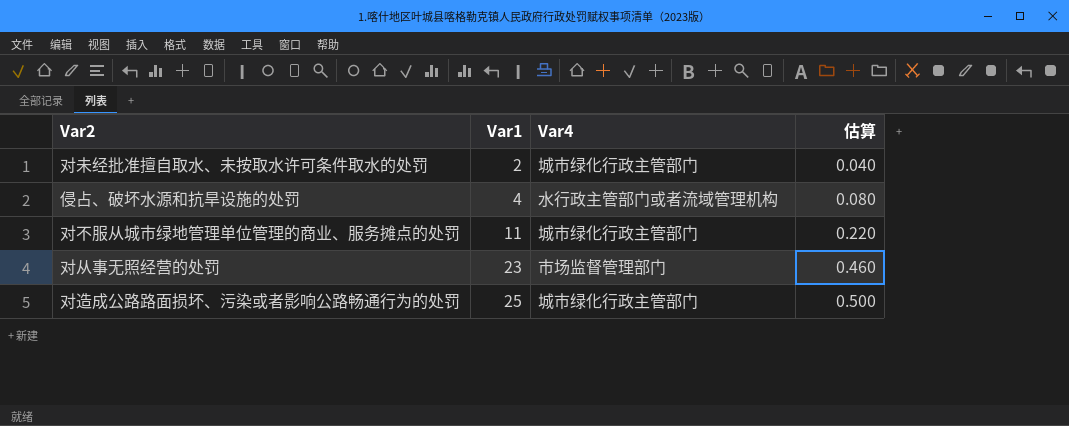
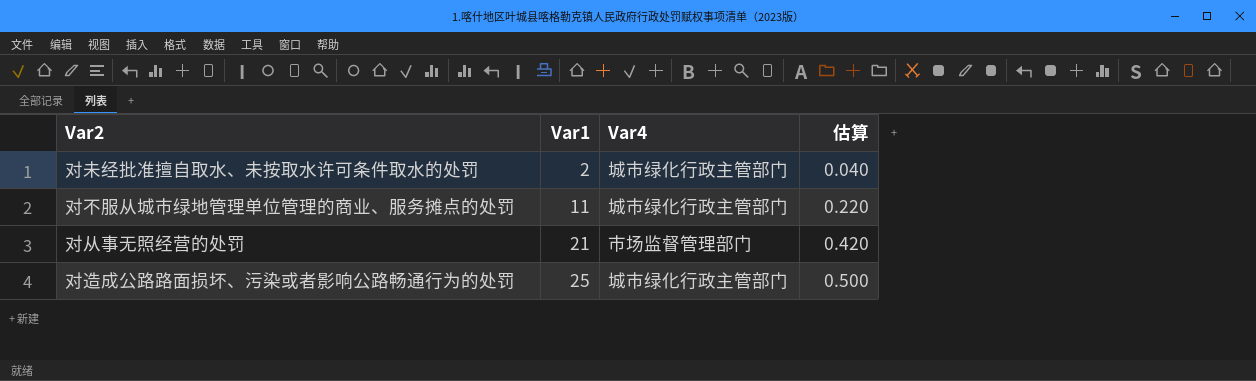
row 侵占、破坏水源和抗旱设施的处罚: 4 | 水行政主管部门或者流域管理机构 | 0.080 -> none
对从事无照经营的处罚 | Var1: 23 -> 21
对从事无照经营的处罚 | 估算: 0.460 -> 0.420

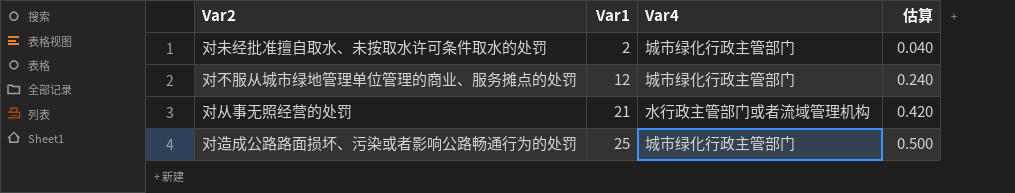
对不服从城市绿地管理单位管理的商业、服务摊点的处罚 | Var1: 11 -> 12
对不服从城市绿地管理单位管理的商业、服务摊点的处罚 | 估算: 0.220 -> 0.240
对从事无照经营的处罚 | Var4: 市场监督管理部门 -> 水行政主管部门或者流域管理机构

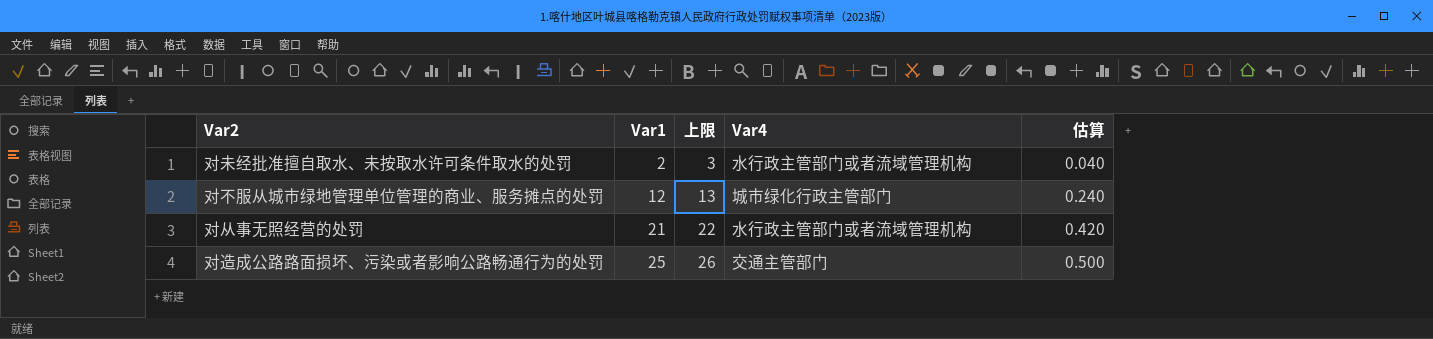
column 上限 | formula: none -> [Var1] + 1
对未经批准擅自取水、未按取水许可条件取水的处罚 | Var4: 城市绿化行政主管部门 -> 水行政主管部门或者流域管理机构
对造成公路路面损坏、污染或者影响公路畅通行为的处罚 | Var4: 城市绿化行政主管部门 -> 交通主管部门

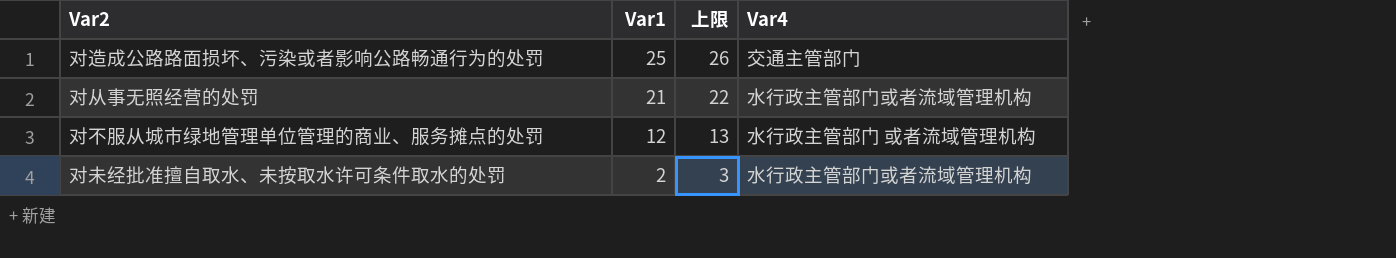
row order: Var1 ascending -> Var1 descending
column 估算 | formula: [Var1] * 0.02 -> none
对不服从城市绿地管理单位管理的商业、服务摊点的处罚 | Var4: 城市绿化行政主管部门 -> 水行政主管部门 或者流域管理机构

